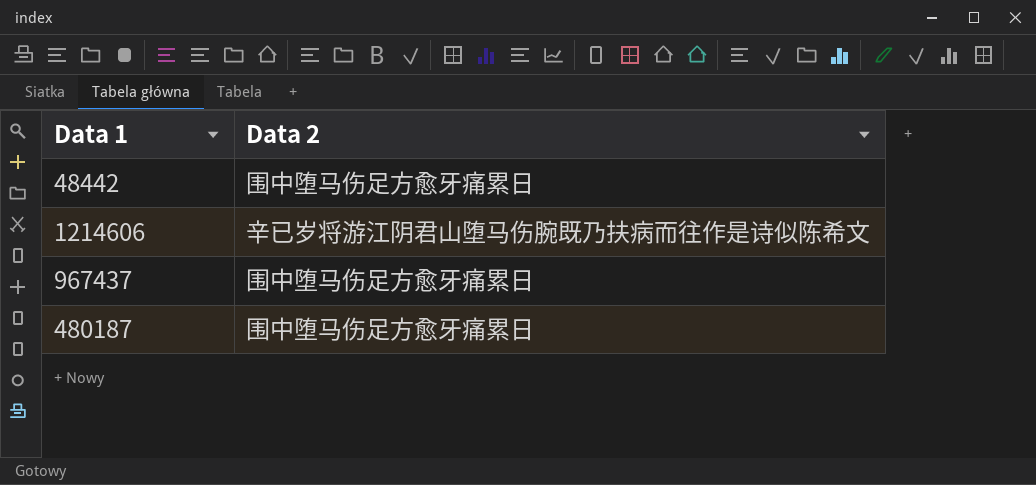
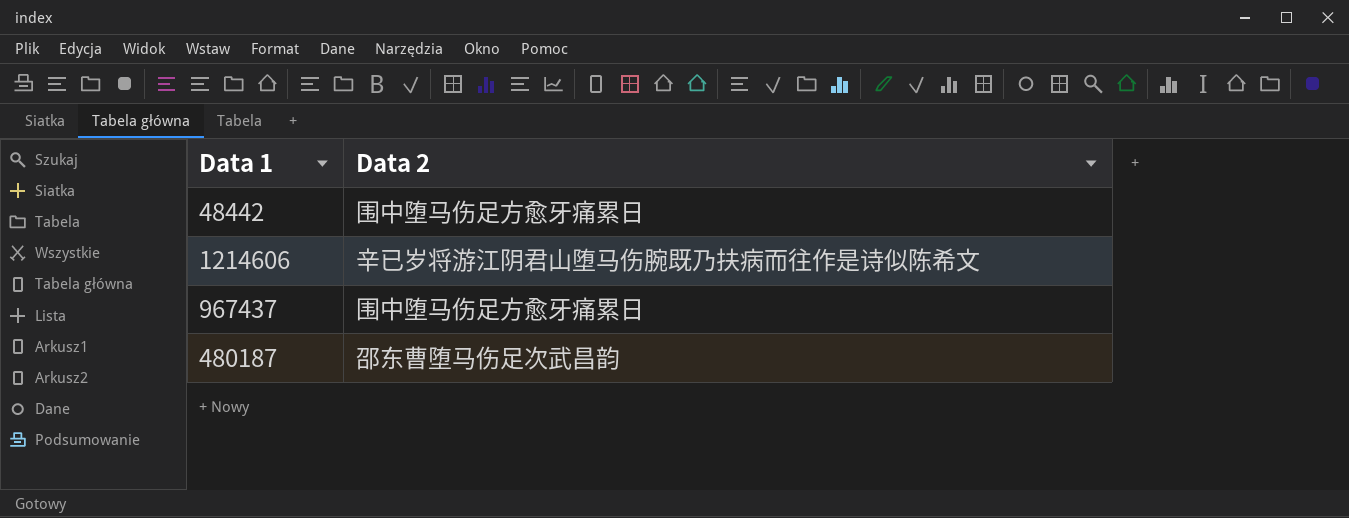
480187 | Data 2: 围中堕马伤足方愈牙痛累日 -> 邵东曹堕马伤足次武昌韵

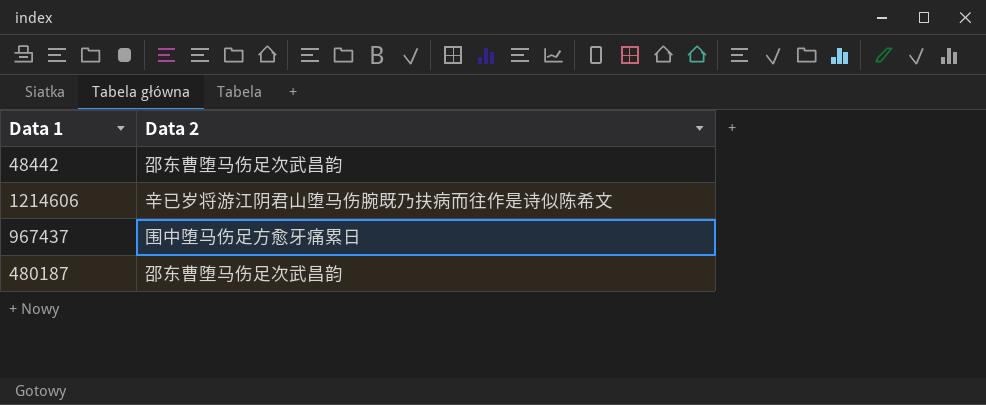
48442 | Data 2: 围中堕马伤足方愈牙痛累日 -> 邵东曹堕马伤足次武昌韵

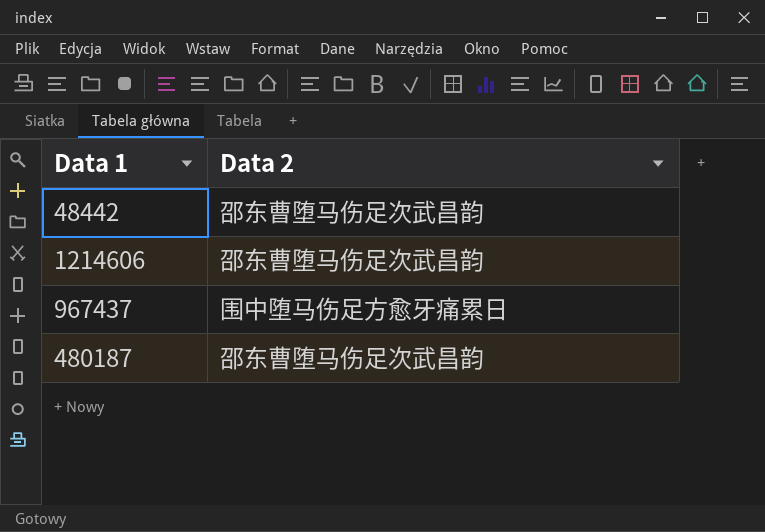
1214606 | Data 2: 辛已岁将游江阴君山堕马伤腕既乃扶病而往作是诗似陈希文 -> 邵东曹堕马伤足次武昌韵

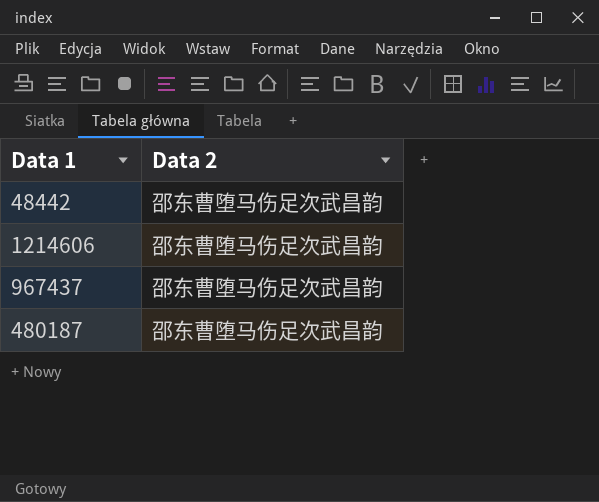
967437 | Data 2: 围中堕马伤足方愈牙痛累日 -> 邵东曹堕马伤足次武昌韵

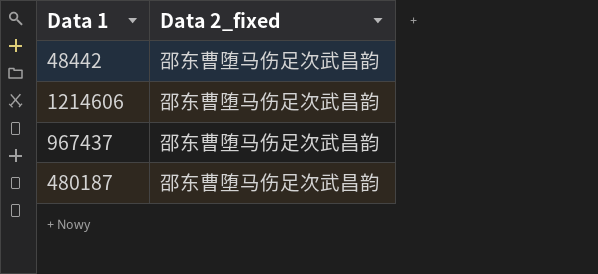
column name: Data 2 -> Data 2_fixed

